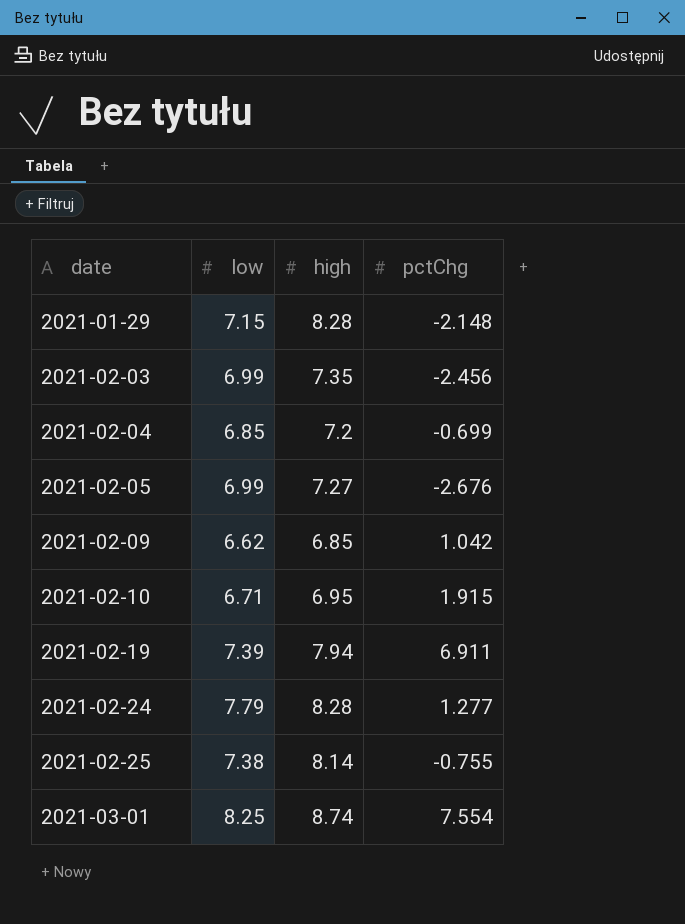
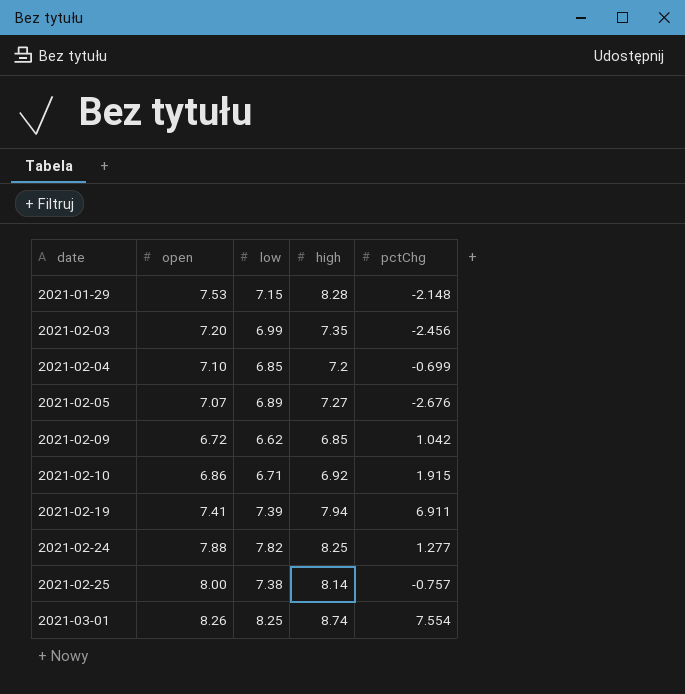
column open | position: none -> 2
2021-02-05 | low: 6.99 -> 6.89
2021-02-10 | high: 6.95 -> 6.92
2021-02-24 | low: 7.79 -> 7.82
2021-02-24 | high: 8.28 -> 8.25
2021-02-25 | pctChg: -0.755 -> -0.757

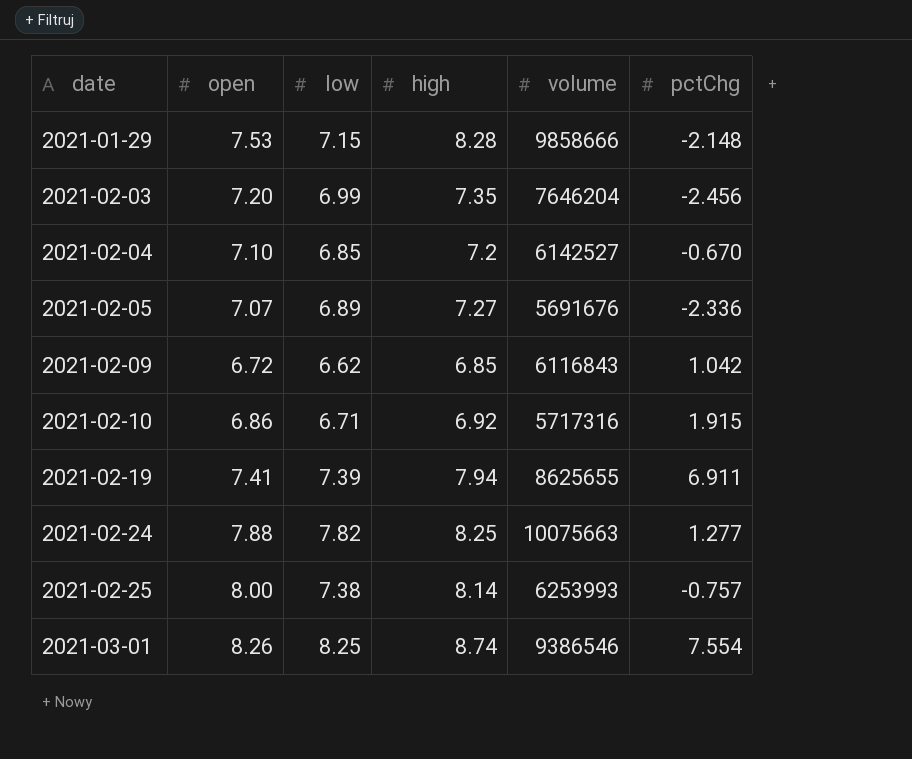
column volume | position: none -> 5
2021-02-04 | pctChg: -0.699 -> -0.670
2021-02-05 | pctChg: -2.676 -> -2.336

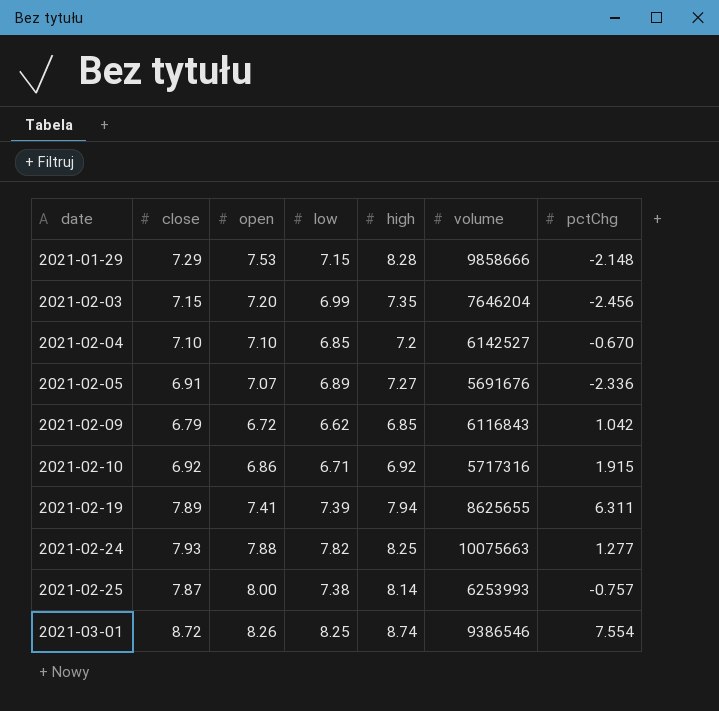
column close | position: none -> 2
2021-02-19 | pctChg: 6.911 -> 6.311

